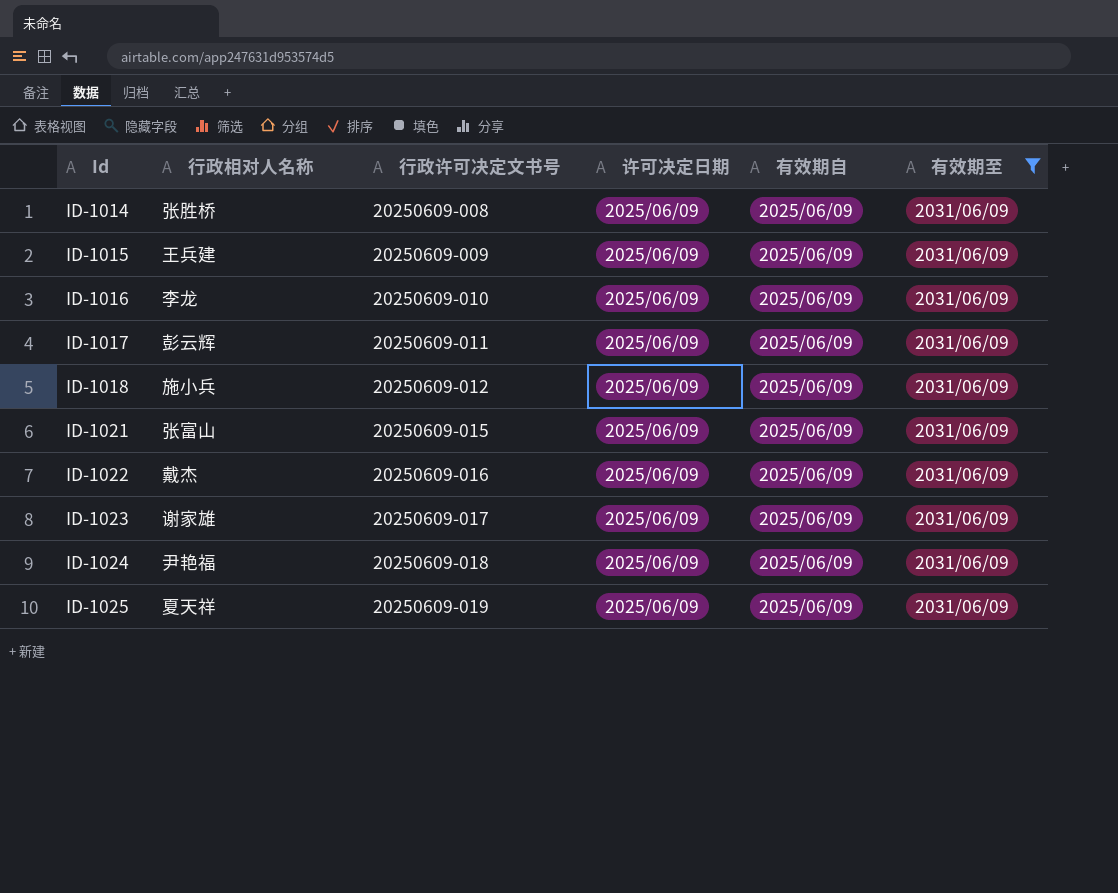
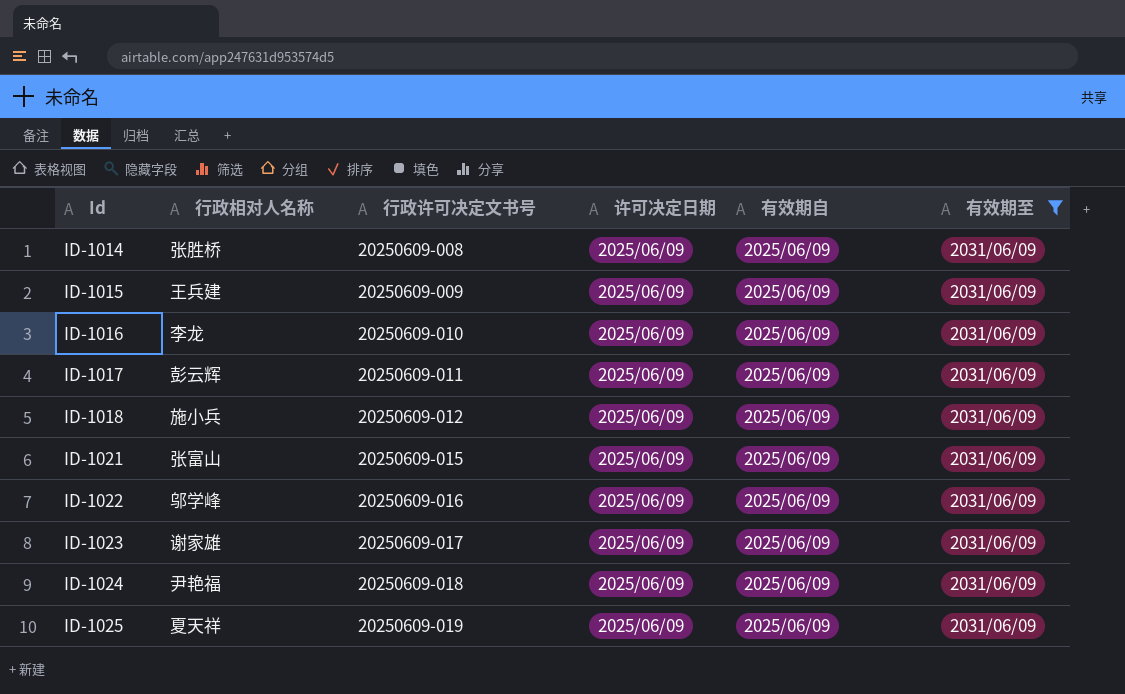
ID-1022 | 行政相对人名称: 戴杰 -> 邬学峰

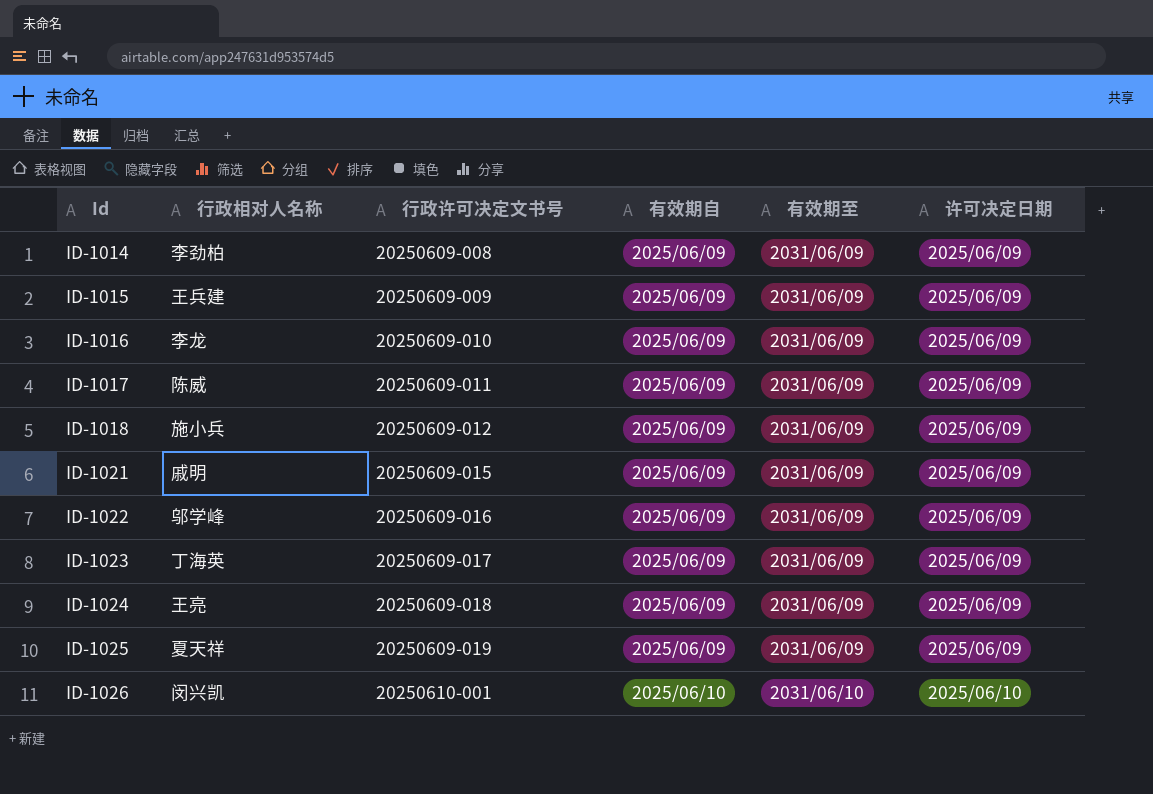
filter: 有效期至 = 2031/06/09 -> none
column 许可决定日期 | position: 4 -> 6
ID-1014 | 行政相对人名称: 张胜桥 -> 李劲柏
ID-1017 | 行政相对人名称: 彭云辉 -> 陈威
ID-1021 | 行政相对人名称: 张富山 -> 戚明
ID-1023 | 行政相对人名称: 谢家雄 -> 丁海英
ID-1024 | 行政相对人名称: 尹艳福 -> 王亮

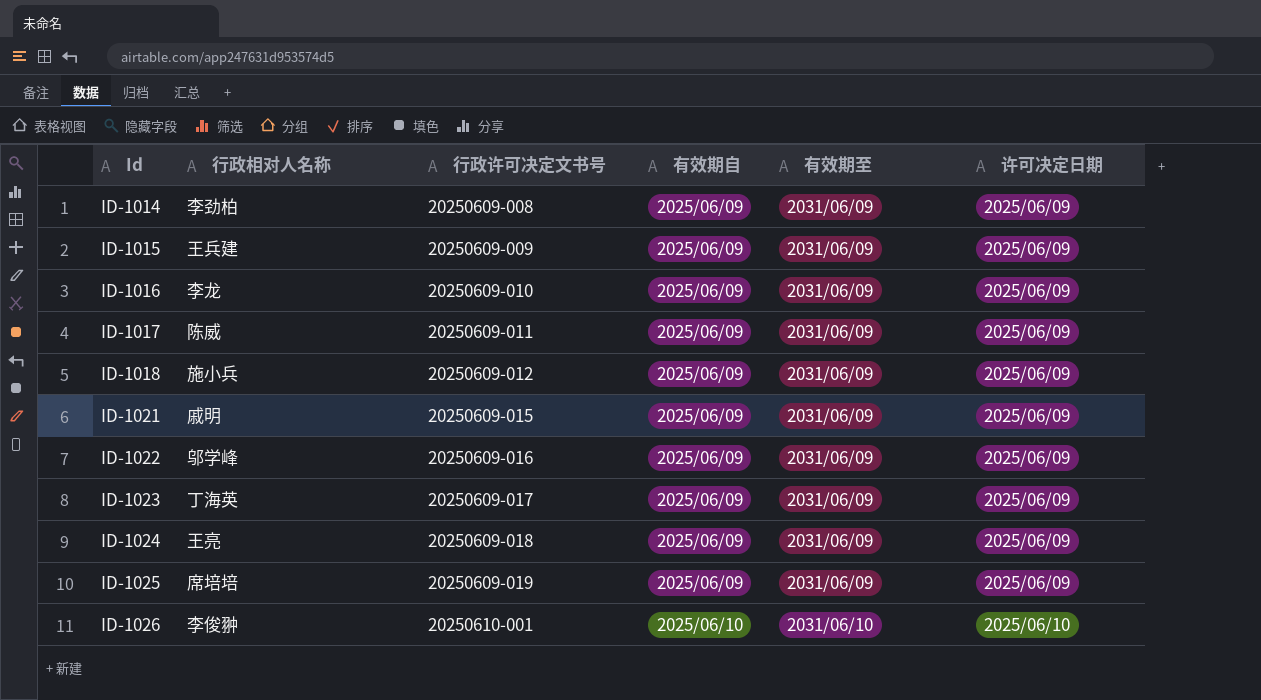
ID-1025 | 行政相对人名称: 夏天祥 -> 席培培
ID-1026 | 行政相对人名称: 闵兴凯 -> 李俊翀

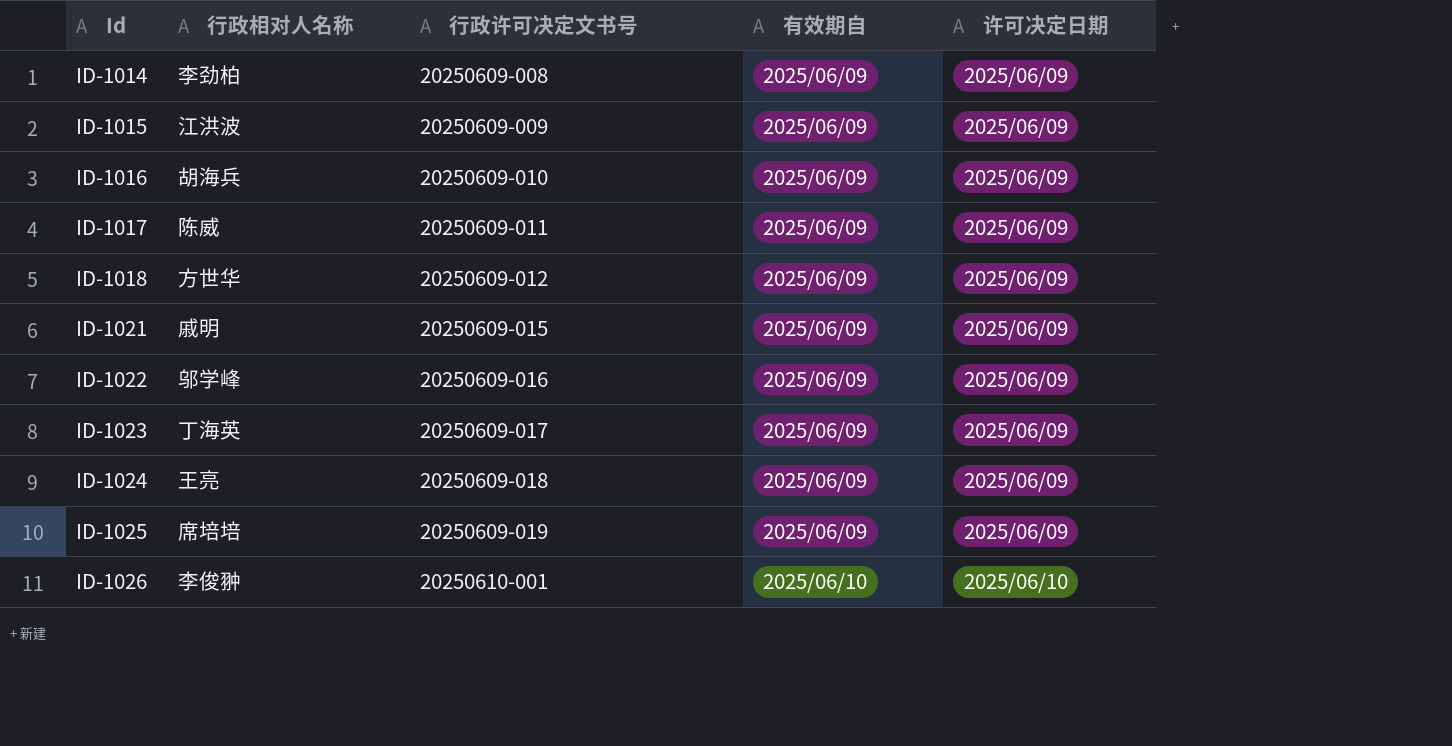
column 有效期至 | position: 5 -> none
ID-1015 | 行政相对人名称: 王兵建 -> 江洪波
ID-1016 | 行政相对人名称: 李龙 -> 胡海兵
ID-1018 | 行政相对人名称: 施小兵 -> 方世华

